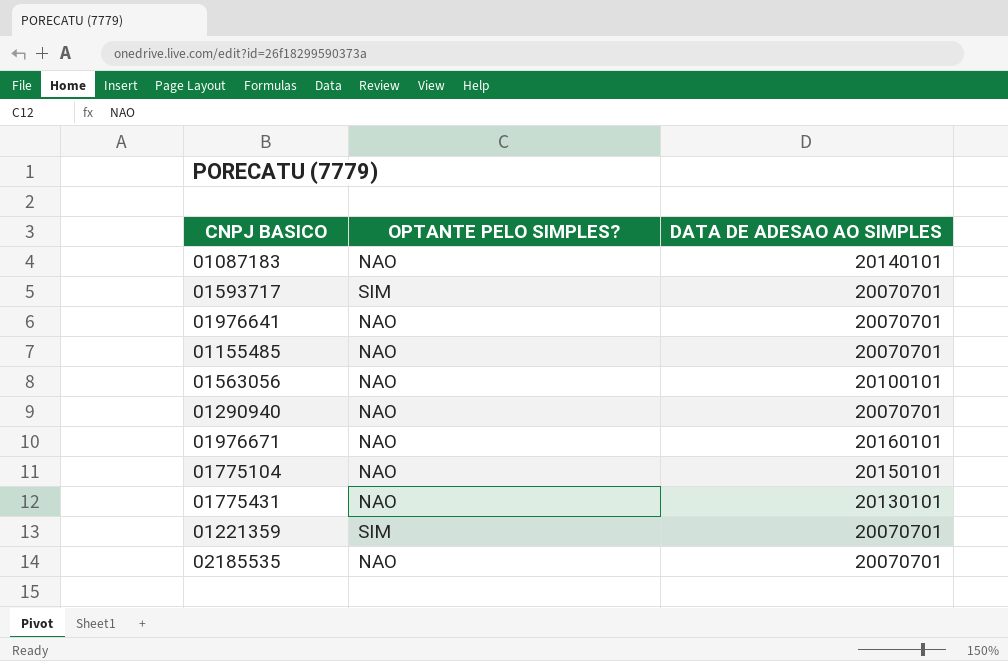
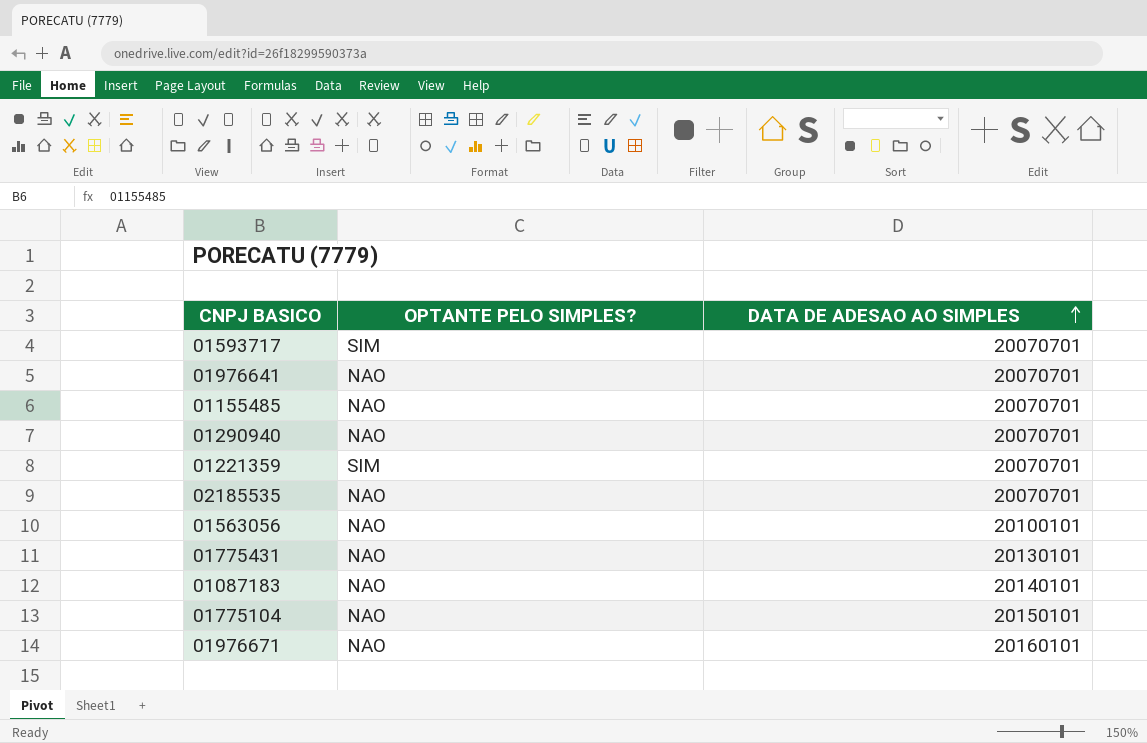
row order: none -> DATA DE ADESAO AO SIMPLES ascending

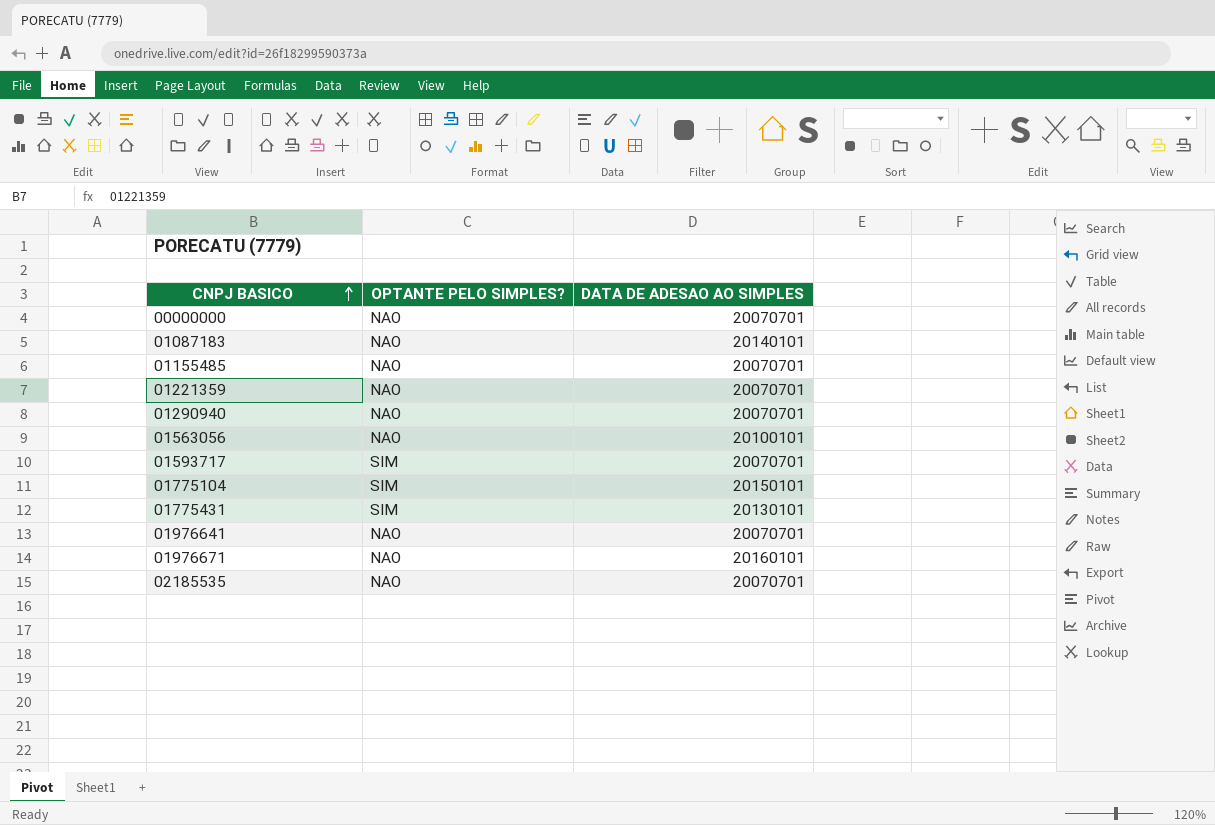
row order: DATA DE ADESAO AO SIMPLES ascending -> CNPJ BASICO ascending
row 00000000: none -> NAO | 20070701
01221359 | OPTANTE PELO SIMPLES?: SIM -> NAO
01775104 | OPTANTE PELO SIMPLES?: NAO -> SIM
01775431 | OPTANTE PELO SIMPLES?: NAO -> SIM

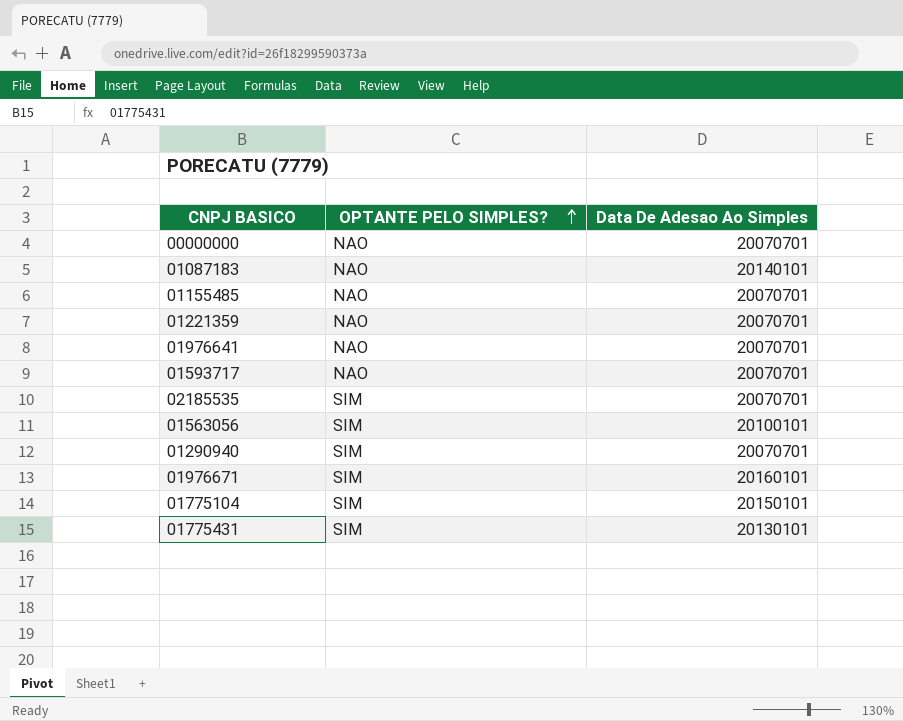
row order: CNPJ BASICO ascending -> OPTANTE PELO SIMPLES? ascending
column name: DATA DE ADESAO AO SIMPLES -> Data De Adesao Ao Simples
01593717 | OPTANTE PELO SIMPLES?: SIM -> NAO
02185535 | OPTANTE PELO SIMPLES?: NAO -> SIM
01563056 | OPTANTE PELO SIMPLES?: NAO -> SIM
01290940 | OPTANTE PELO SIMPLES?: NAO -> SIM
01976671 | OPTANTE PELO SIMPLES?: NAO -> SIM

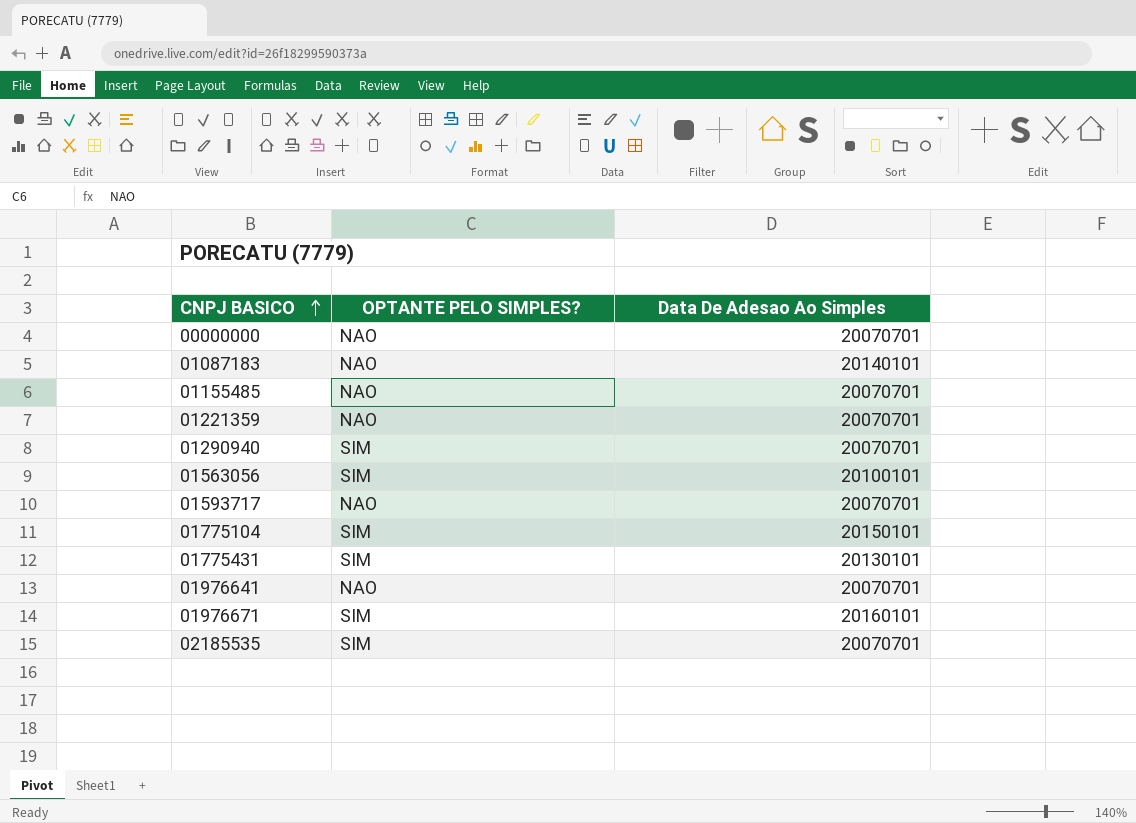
row order: OPTANTE PELO SIMPLES? ascending -> CNPJ BASICO ascending

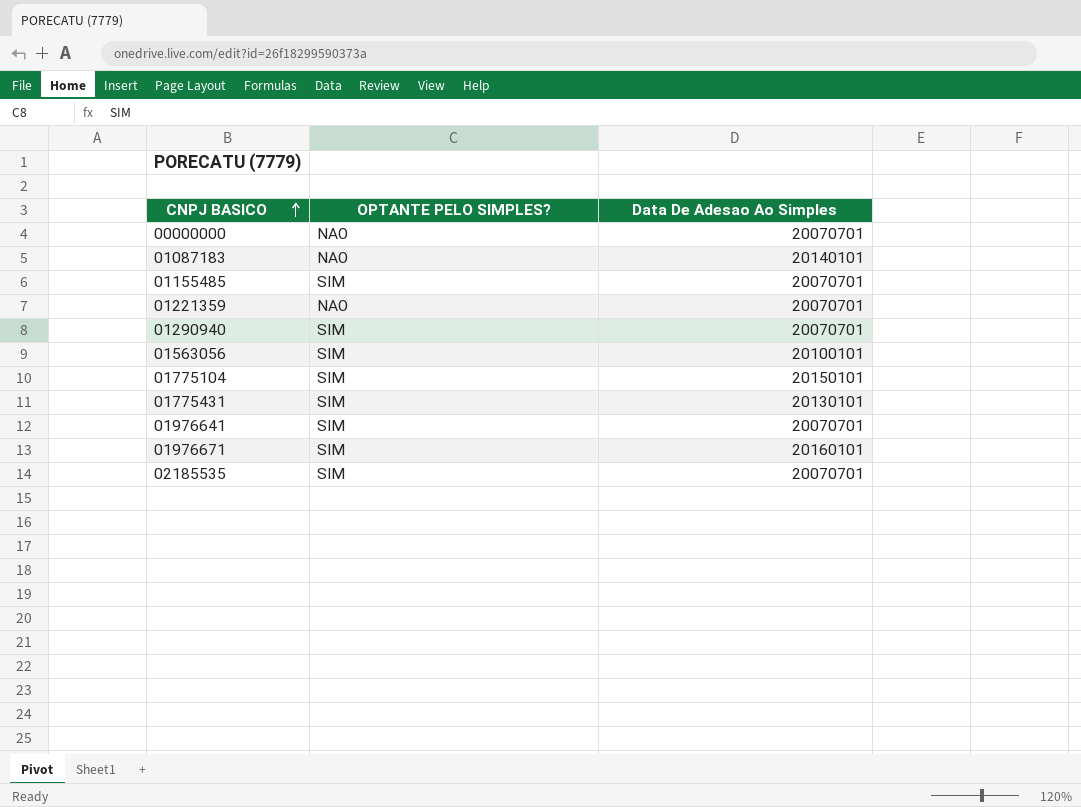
row 01593717: NAO | 20070701 -> none
01155485 | OPTANTE PELO SIMPLES?: NAO -> SIM
01976641 | OPTANTE PELO SIMPLES?: NAO -> SIM

